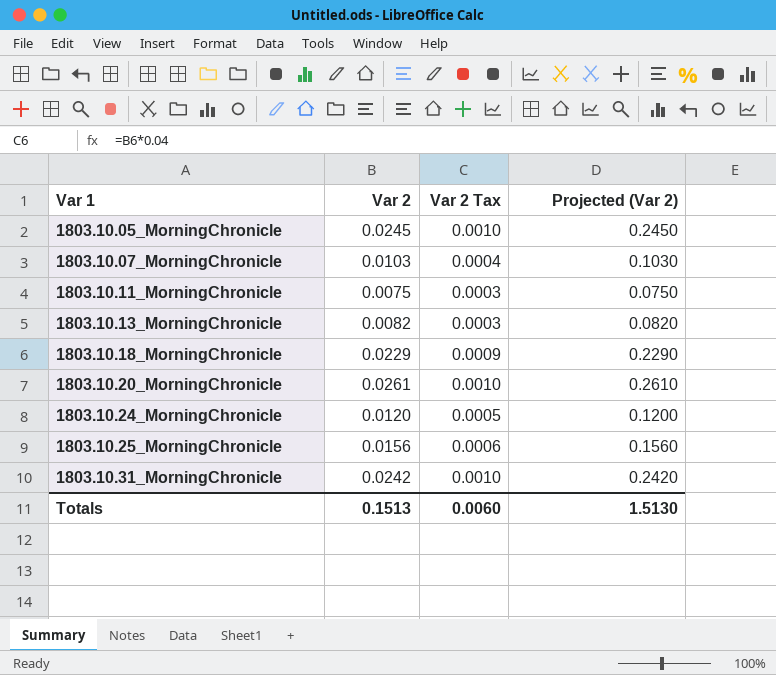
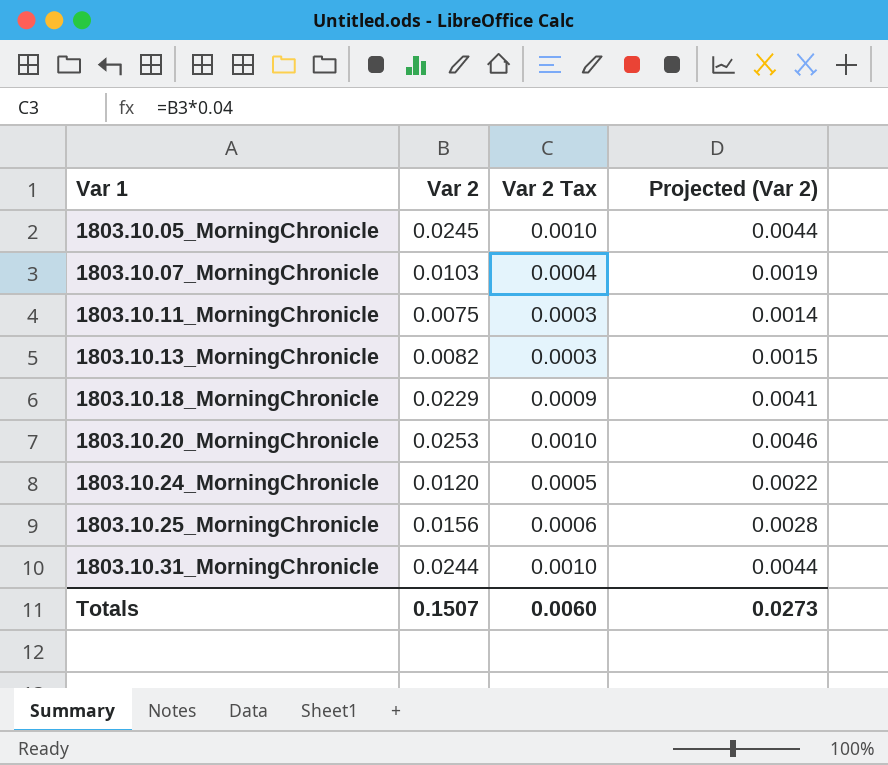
column Projected (Var 2) | formula: [Var 2] * 10 -> [Var 2] * 0.18
1803.10.20_MorningChronicle | Var 2: 0.0261 -> 0.0253
1803.10.31_MorningChronicle | Var 2: 0.0242 -> 0.0244
Totals | Var 2: 0.1513 -> 0.1507
Totals | Projected (Var 2): 1.5130 -> 0.0273

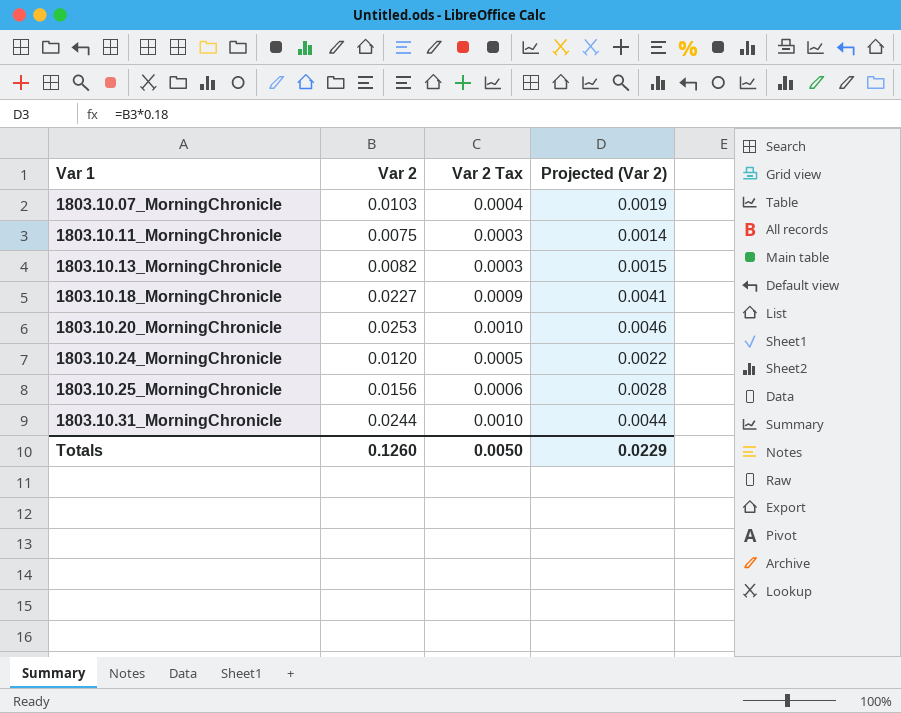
row 1803.10.05_MorningChronicle: 0.0245 | 0.0010 | 0.0044 -> none
1803.10.18_MorningChronicle | Var 2: 0.0229 -> 0.0227
Totals | Var 2: 0.1507 -> 0.1260
Totals | Var 2 Tax: 0.0060 -> 0.0050
Totals | Projected (Var 2): 0.0273 -> 0.0229

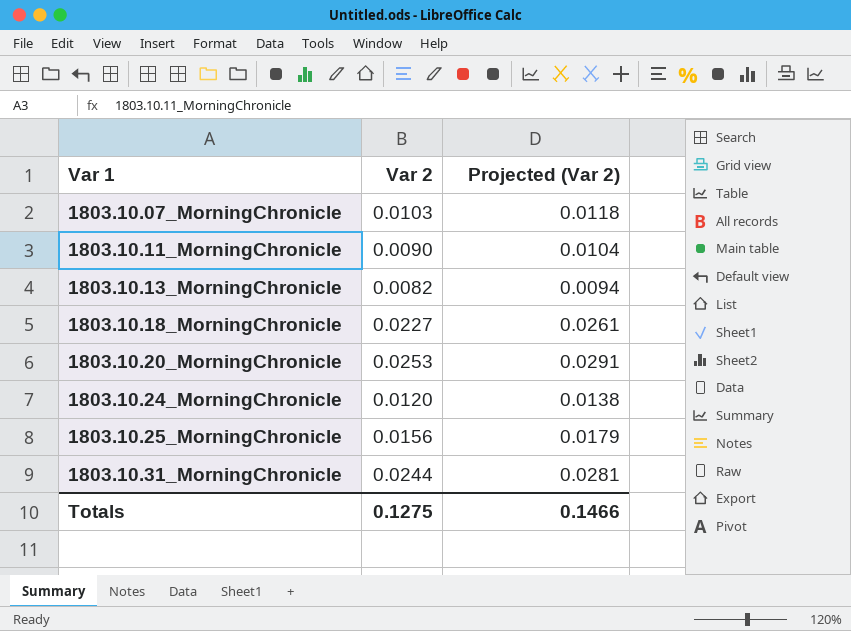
column Var 2 Tax | formula: [Var 2] * 0.04 -> none
column Projected (Var 2) | formula: [Var 2] * 0.18 -> [Var 2] * 1.15
1803.10.11_MorningChronicle | Var 2: 0.0075 -> 0.0090
Totals | Var 2: 0.1260 -> 0.1275
Totals | Projected (Var 2): 0.0229 -> 0.1466

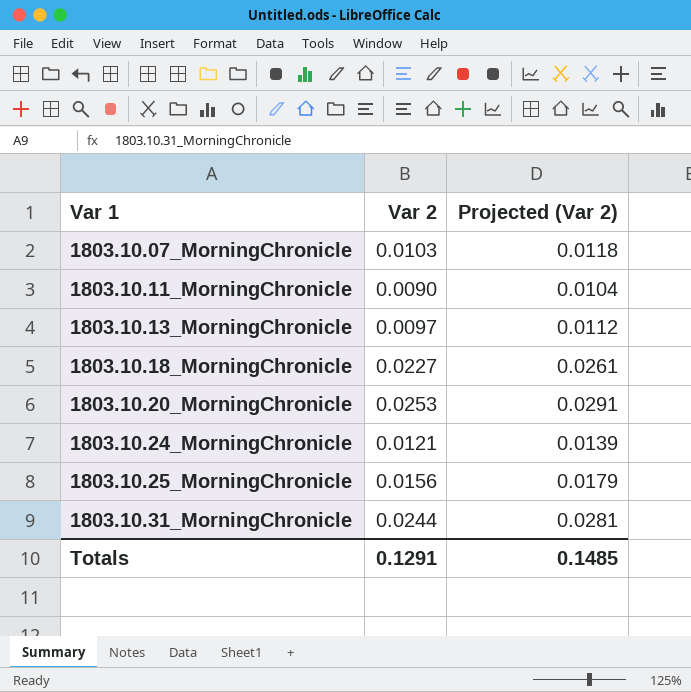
1803.10.13_MorningChronicle | Var 2: 0.0082 -> 0.0097
1803.10.13_MorningChronicle | Projected (Var 2): 0.0094 -> 0.0112
1803.10.24_MorningChronicle | Var 2: 0.0120 -> 0.0121
1803.10.24_MorningChronicle | Projected (Var 2): 0.0138 -> 0.0139
Totals | Var 2: 0.1275 -> 0.1291
Totals | Projected (Var 2): 0.1466 -> 0.1485

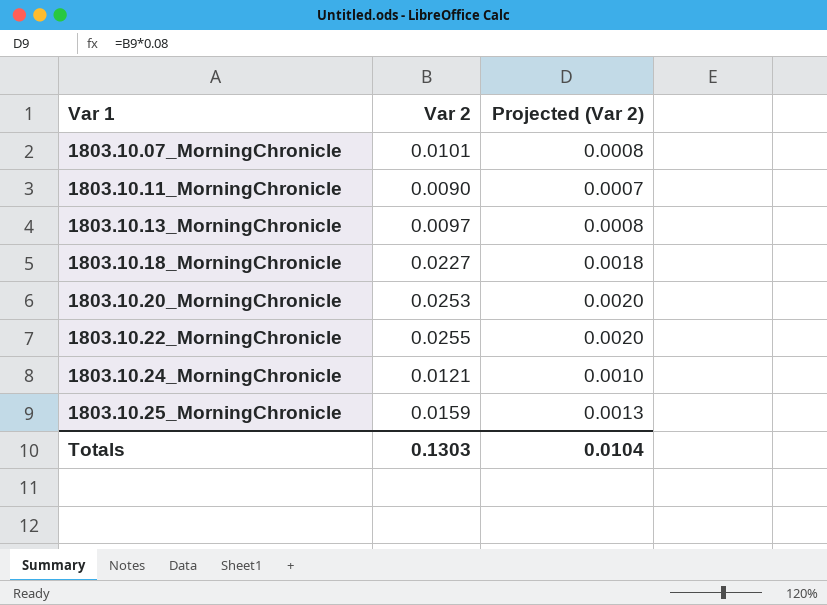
column Projected (Var 2) | formula: [Var 2] * 1.15 -> [Var 2] * 0.08
row 1803.10.31_MorningChronicle: 0.0244 | 0.0281 -> none
1803.10.07_MorningChronicle | Var 2: 0.0103 -> 0.0101
row 1803.10.22_MorningChronicle: none -> 0.0255 | 0.0020
1803.10.25_MorningChronicle | Var 2: 0.0156 -> 0.0159
Totals | Var 2: 0.1291 -> 0.1303
Totals | Projected (Var 2): 0.1485 -> 0.0104

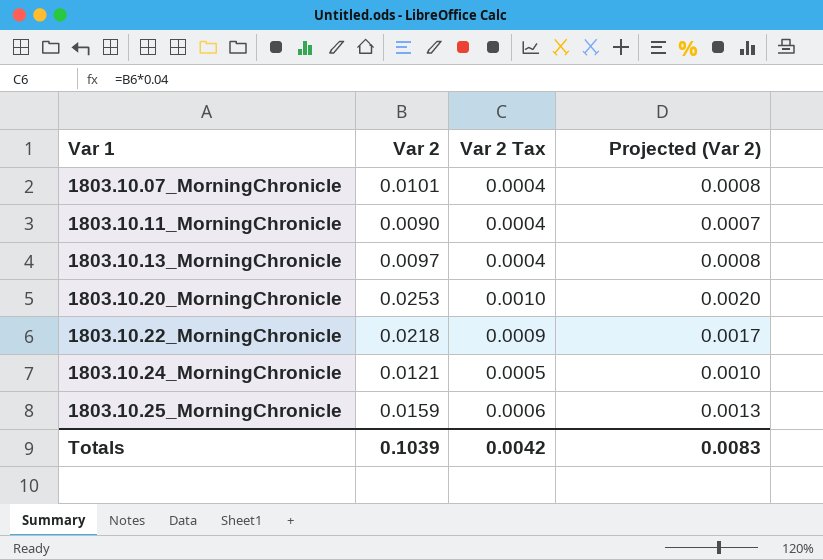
column Var 2 Tax | formula: none -> [Var 2] * 0.04
row 1803.10.18_MorningChronicle: 0.0227 | 0.0018 -> none
1803.10.22_MorningChronicle | Var 2: 0.0255 -> 0.0218
1803.10.22_MorningChronicle | Projected (Var 2): 0.0020 -> 0.0017
Totals | Var 2: 0.1303 -> 0.1039
Totals | Projected (Var 2): 0.0104 -> 0.0083

